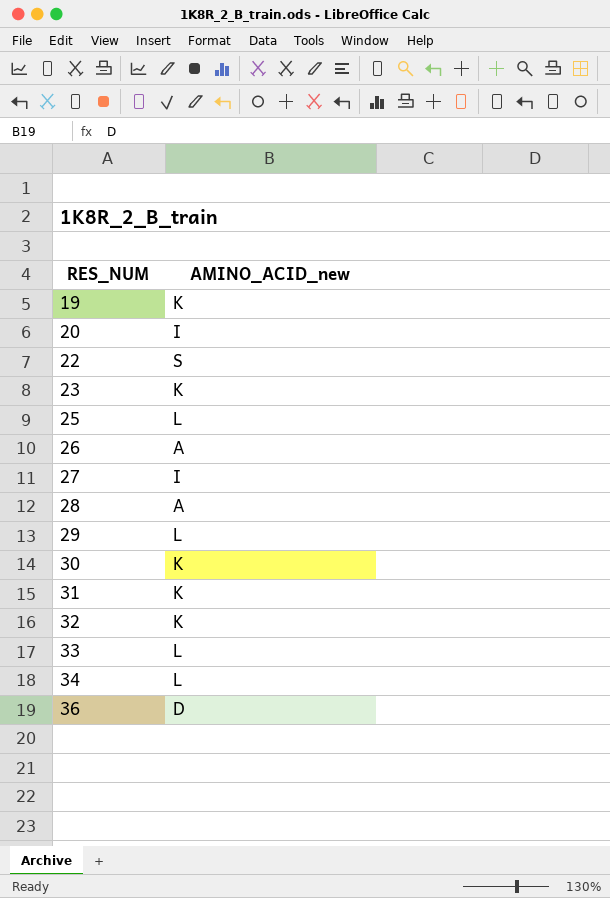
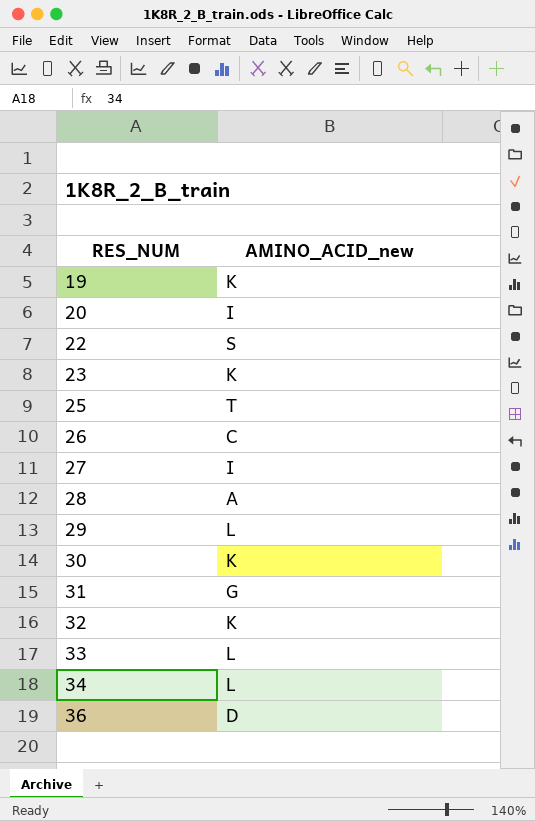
25 | AMINO_ACID_new: L -> T
26 | AMINO_ACID_new: A -> C
31 | AMINO_ACID_new: K -> G

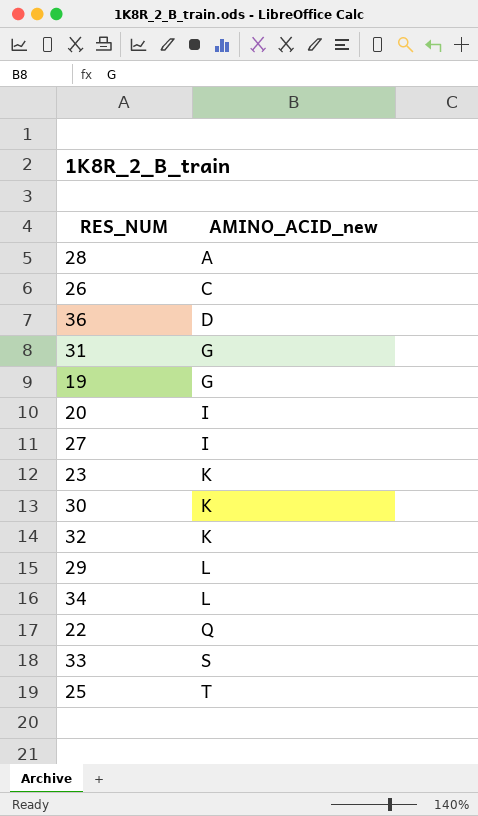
row order: RES_NUM ascending -> AMINO_ACID_new ascending
19 | AMINO_ACID_new: K -> G
22 | AMINO_ACID_new: S -> Q
33 | AMINO_ACID_new: L -> S

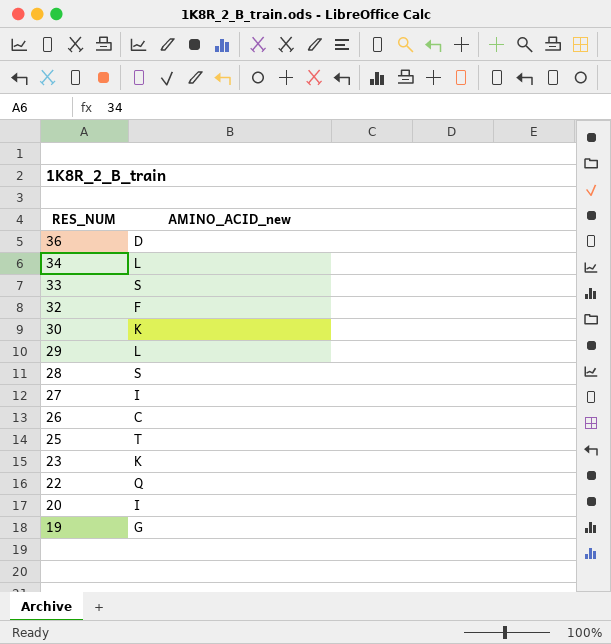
row order: AMINO_ACID_new ascending -> RES_NUM descending
row 31: G -> none
32 | AMINO_ACID_new: K -> F
28 | AMINO_ACID_new: A -> S

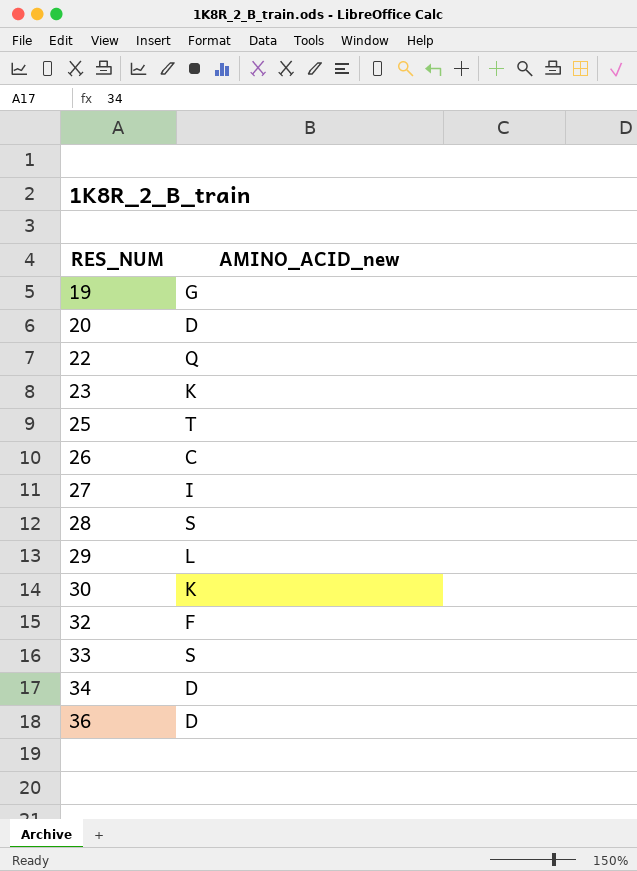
row order: RES_NUM descending -> RES_NUM ascending
20 | AMINO_ACID_new: I -> D
34 | AMINO_ACID_new: L -> D

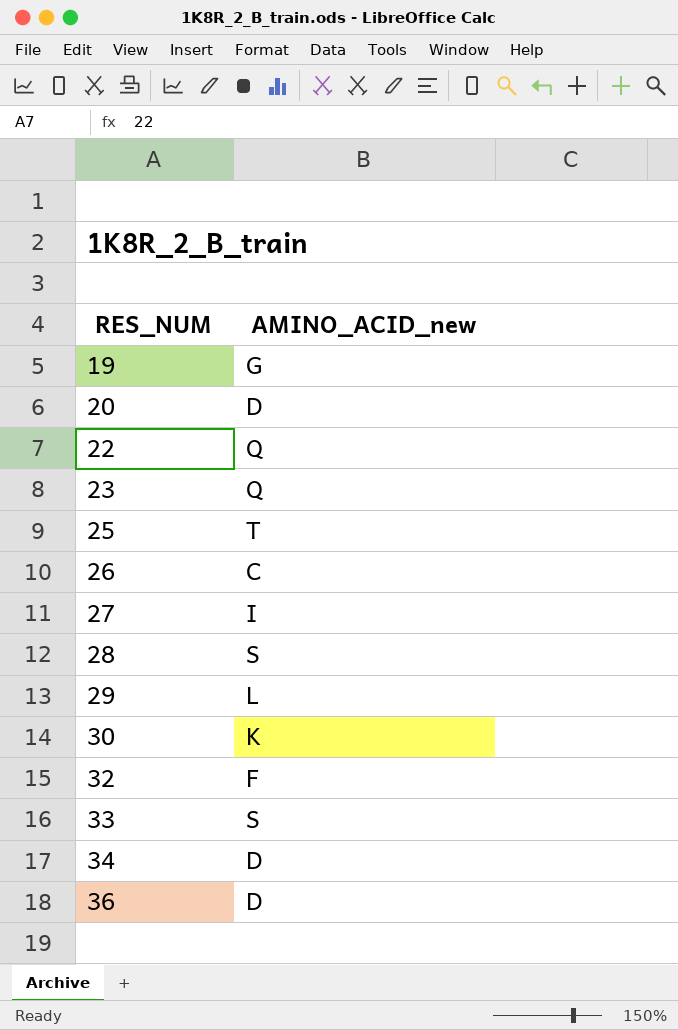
23 | AMINO_ACID_new: K -> Q

